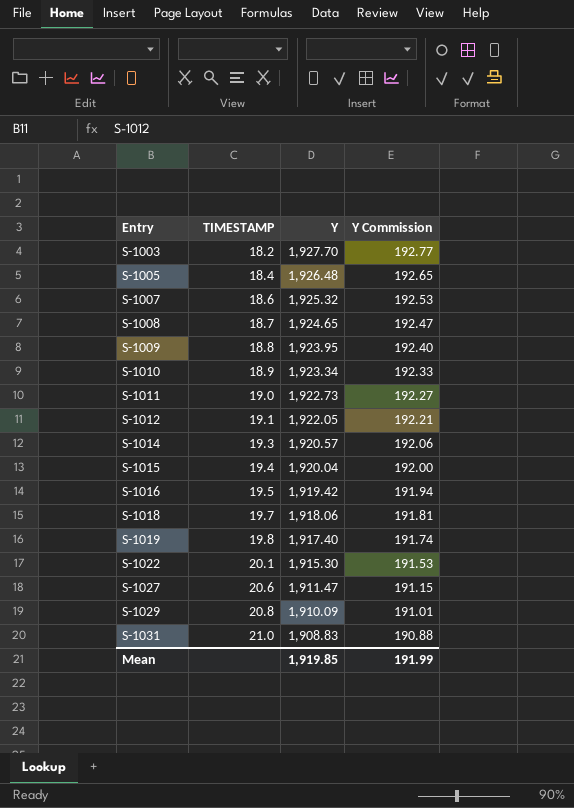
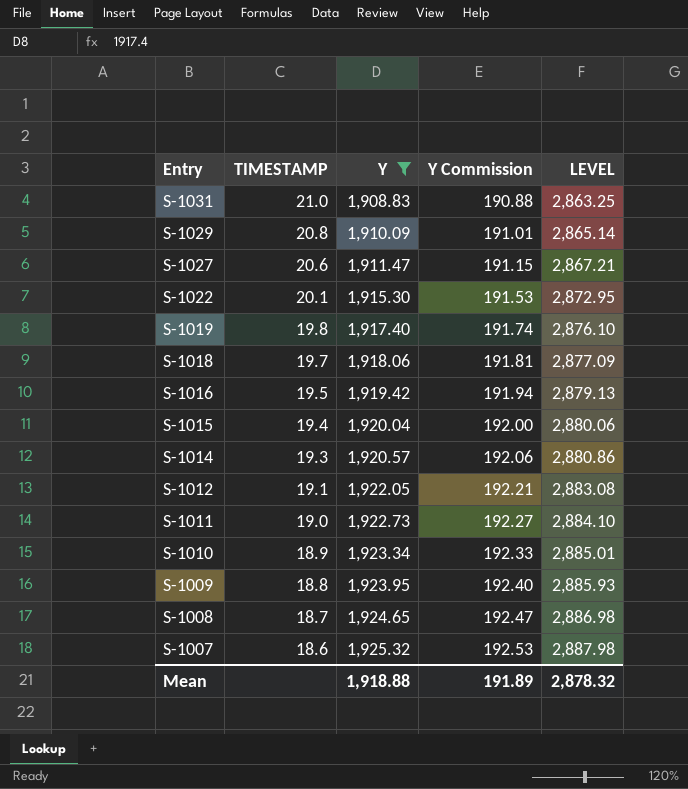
filter: none -> Y <= 1,925.32
row order: Entry ascending -> Entry descending
column LEVEL | formula: none -> [Y] * 1.5
Mean | Y: 1,919.85 -> 1,918.88
Mean | Y Commission: 191.99 -> 191.89

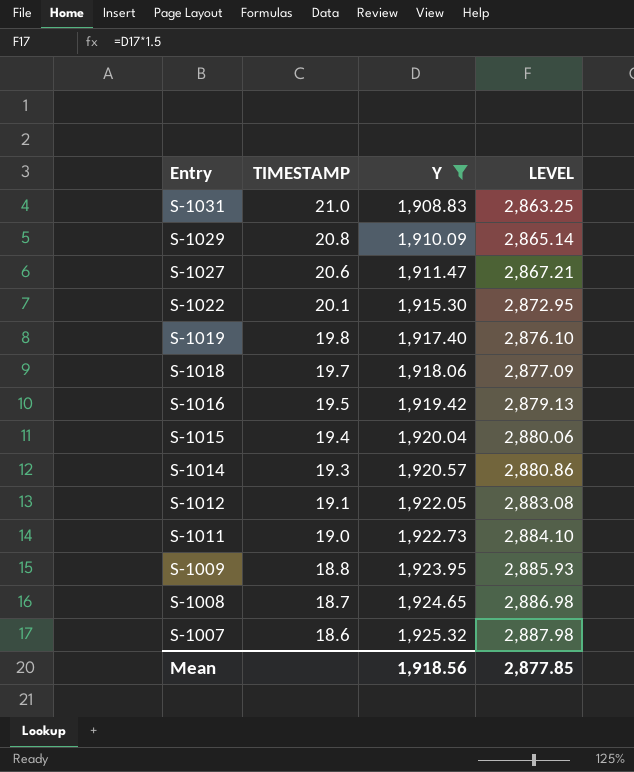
column Y Commission | formula: [Y] * 0.1 -> none
row S-1010: 18.9 | 1,923.34 | 192.33 | 2,885.01 -> none
Mean | Y: 1,918.88 -> 1,918.56
Mean | LEVEL: 2,878.32 -> 2,877.85

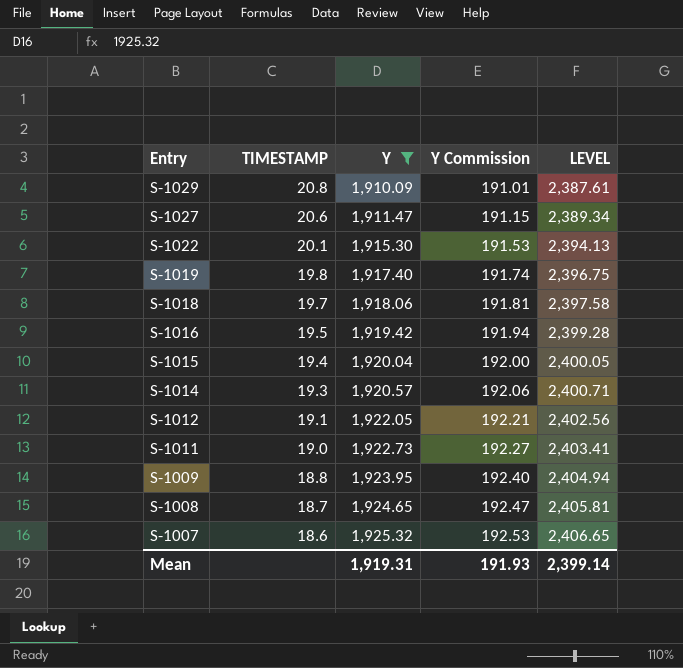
column Y Commission | formula: none -> [Y] * 0.1
column LEVEL | formula: [Y] * 1.5 -> [Y] * 1.25
row S-1031: 21.0 | 1,908.83 | 2,863.25 -> none
Mean | Y: 1,918.56 -> 1,919.31
Mean | LEVEL: 2,877.85 -> 2,399.14

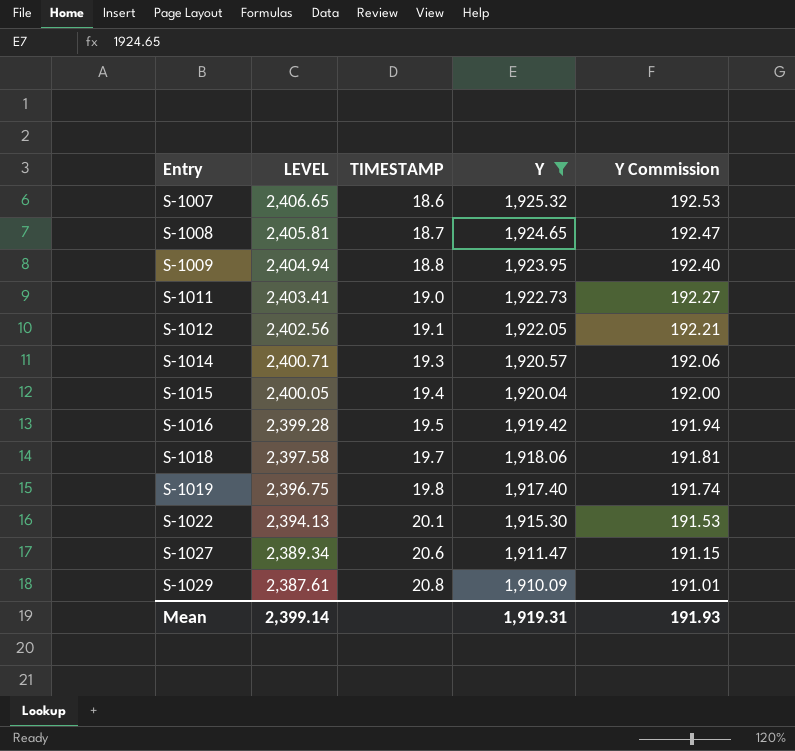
row order: Entry descending -> Entry ascending
column LEVEL | position: 5 -> 2

